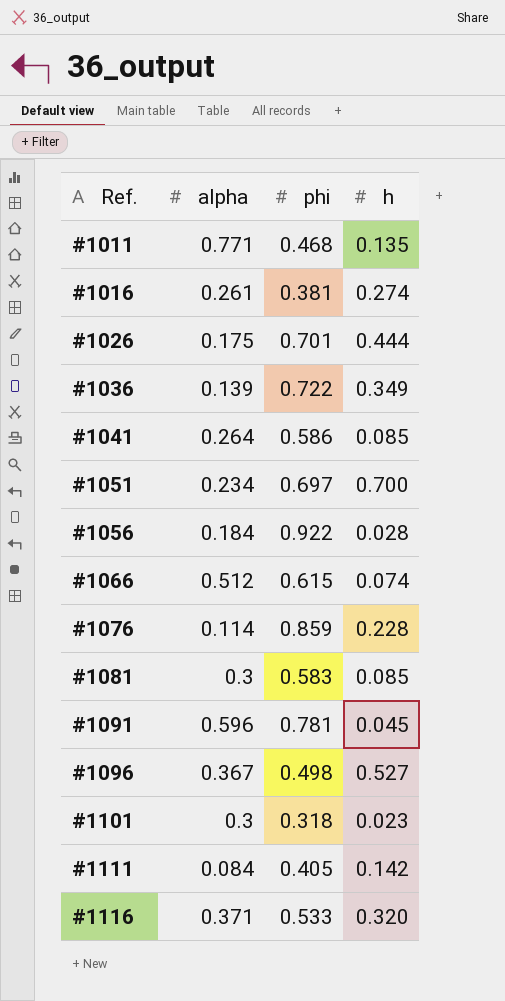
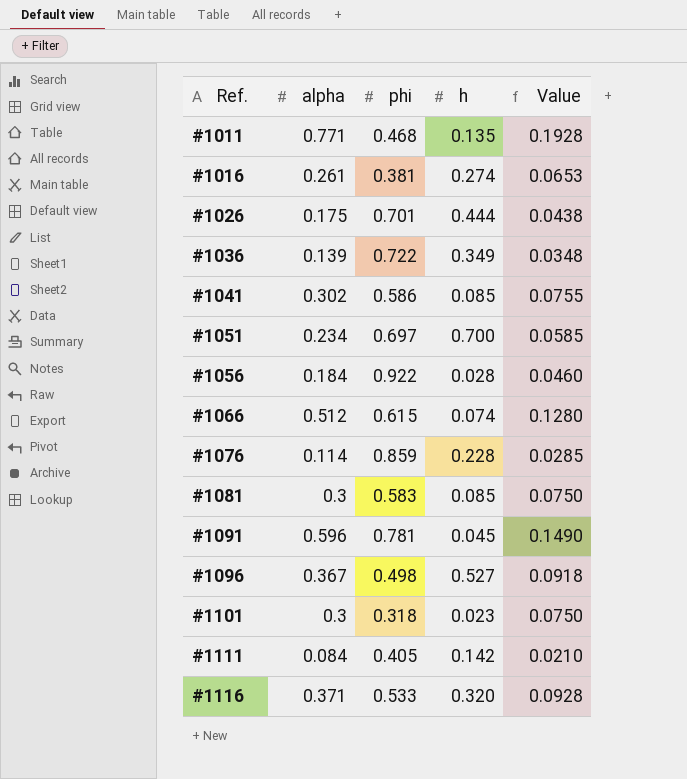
column Value | formula: none -> [alpha] * 0.25
#1041 | alpha: 0.264 -> 0.302

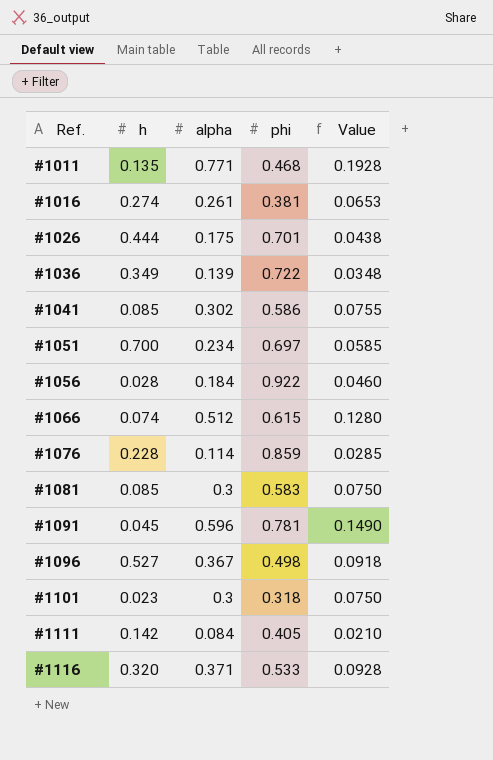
column h | position: 4 -> 2

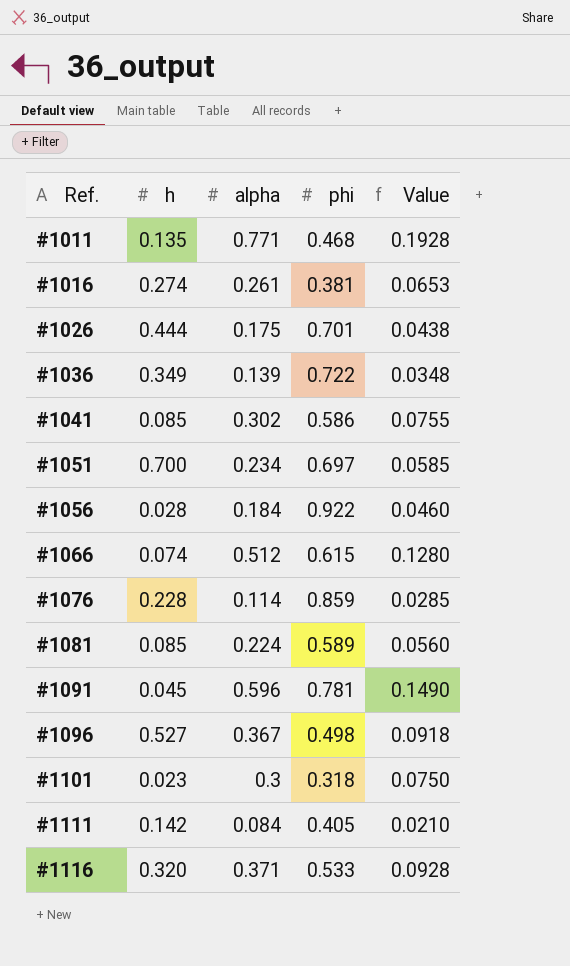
#1081 | alpha: 0.3 -> 0.224
#1081 | phi: 0.583 -> 0.589
#1081 | Value: 0.0750 -> 0.0560

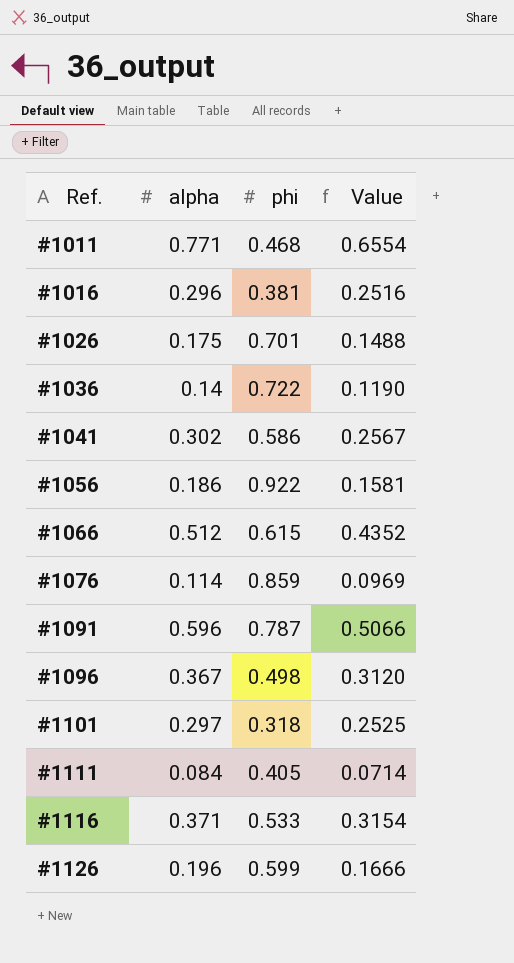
column h | position: 2 -> none
column Value | formula: [alpha] * 0.25 -> [alpha] * 0.85
row #1051: 0.700 | 0.234 | 0.697 | 0.0585 -> none
row #1081: 0.085 | 0.224 | 0.589 | 0.0560 -> none
#1016 | alpha: 0.261 -> 0.296
#1036 | alpha: 0.139 -> 0.14
#1056 | alpha: 0.184 -> 0.186
#1091 | phi: 0.781 -> 0.787
#1101 | alpha: 0.3 -> 0.297
row #1126: none -> 0.196 | 0.599 | 0.1666

